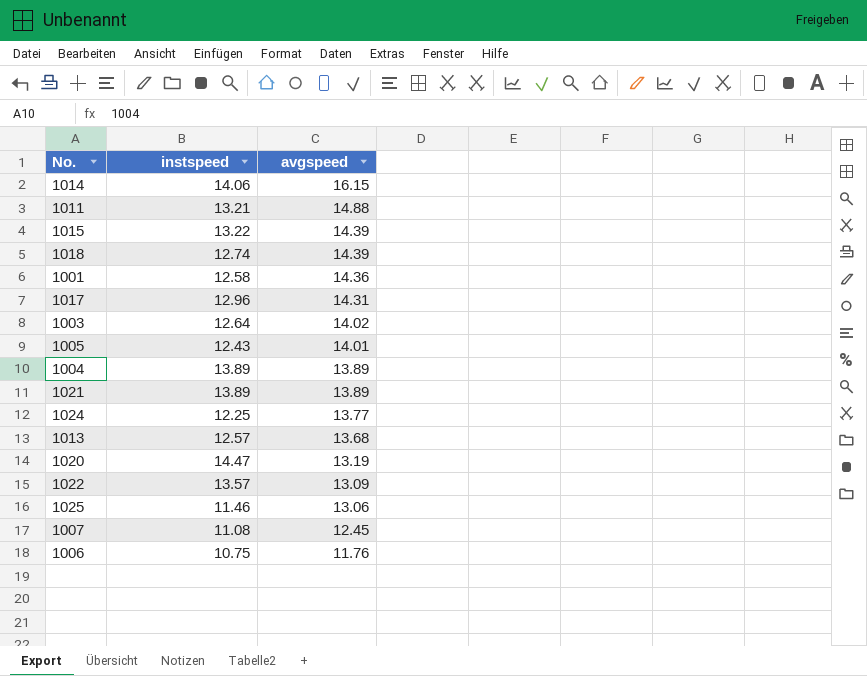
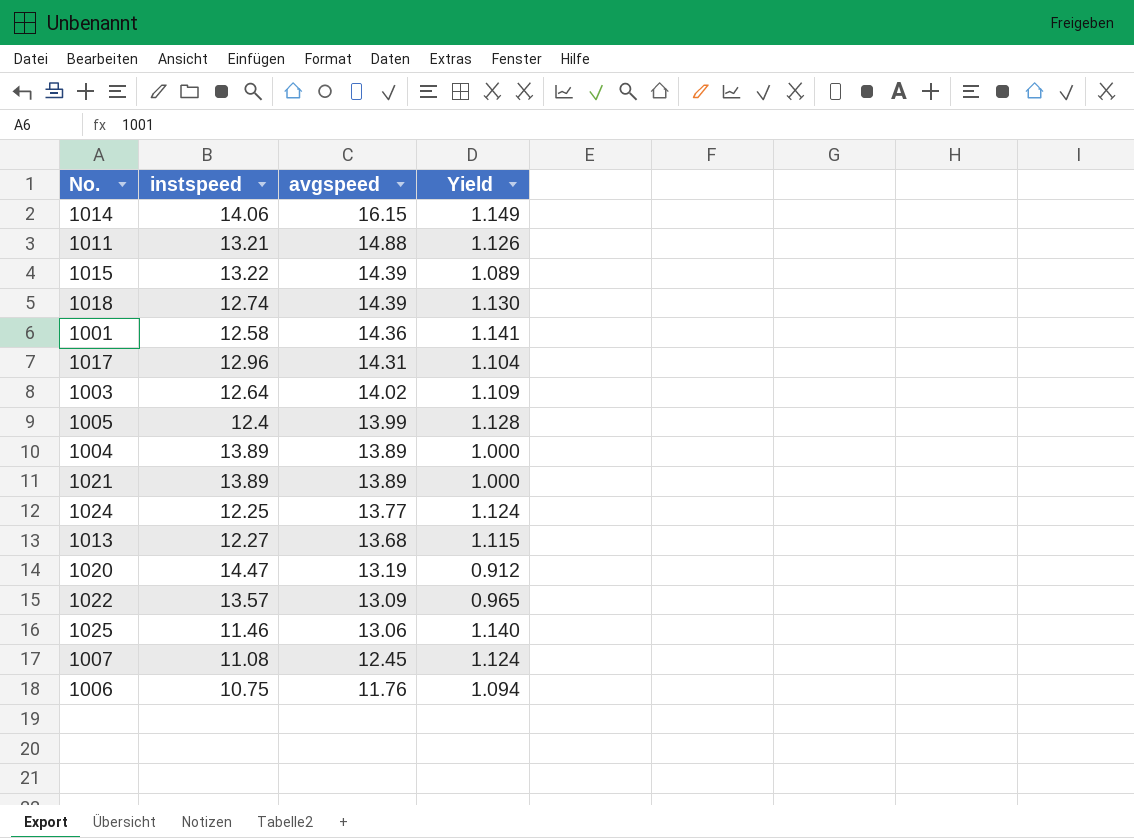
column Yield | formula: none -> [avgspeed] / [instspeed]
1005 | instspeed: 12.43 -> 12.4
1005 | avgspeed: 14.01 -> 13.99
1013 | instspeed: 12.57 -> 12.27

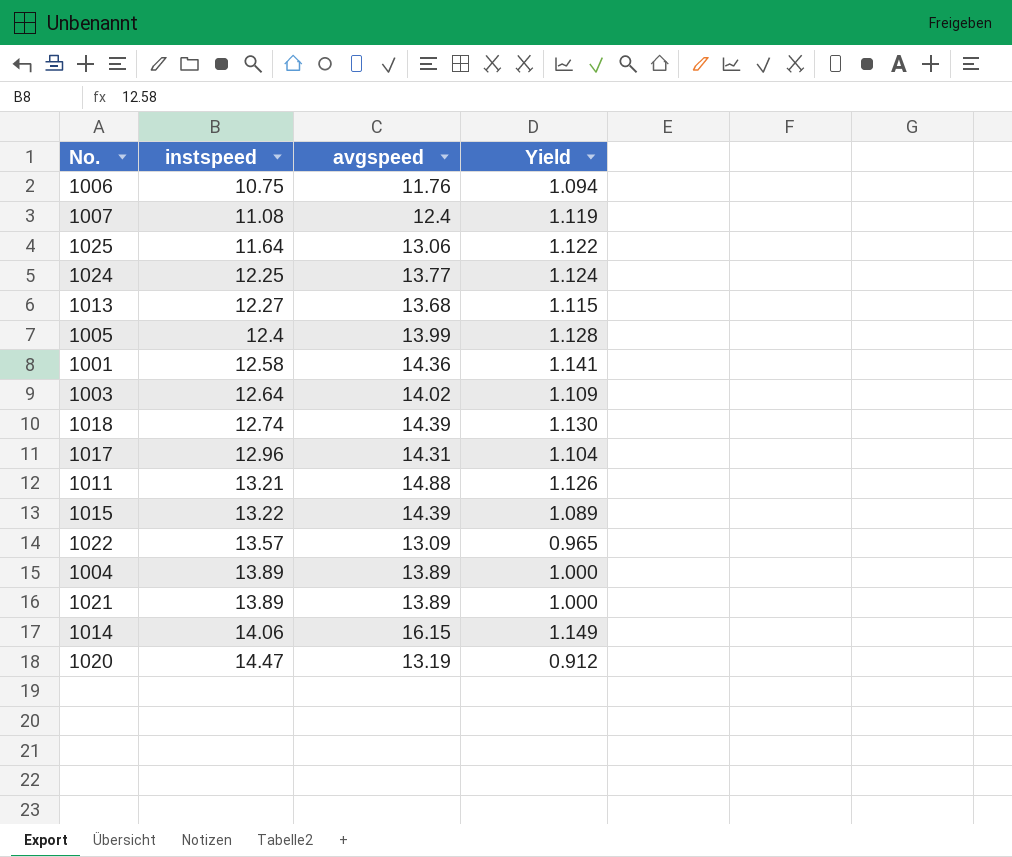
row order: avgspeed descending -> instspeed ascending
1007 | avgspeed: 12.45 -> 12.4
1007 | Yield: 1.124 -> 1.119
1025 | instspeed: 11.46 -> 11.64
1025 | Yield: 1.140 -> 1.122

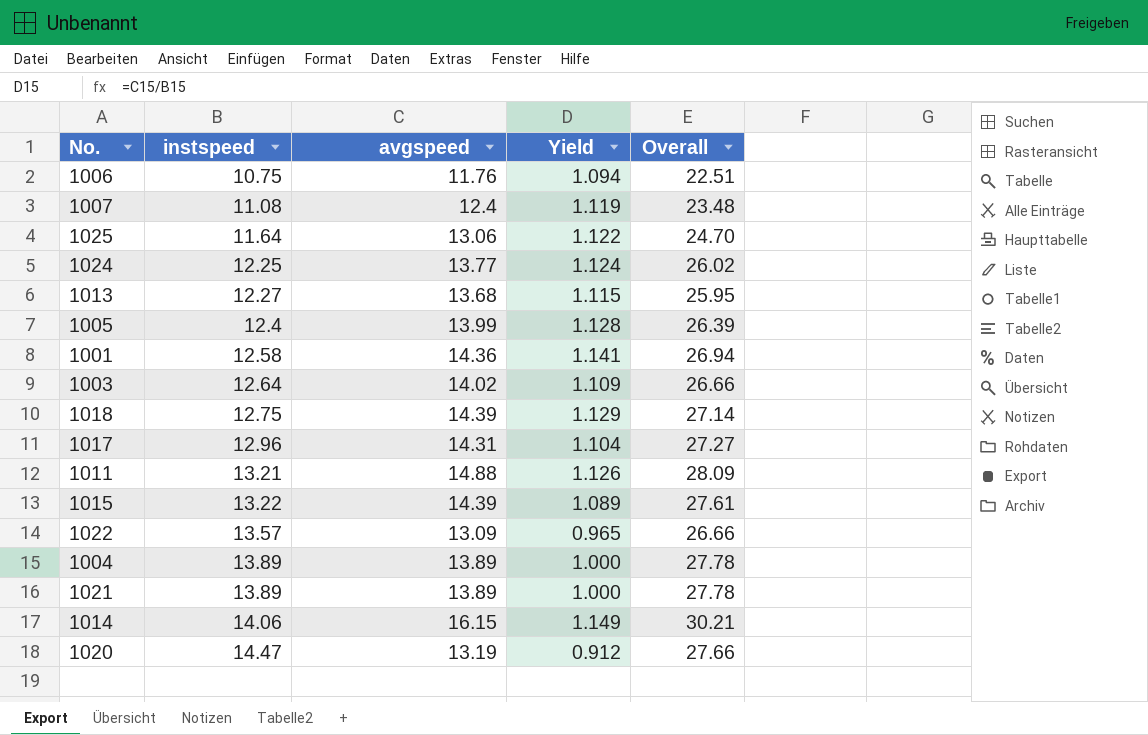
column Overall | formula: none -> [instspeed] + [avgspeed]
1018 | instspeed: 12.74 -> 12.75
1018 | Yield: 1.130 -> 1.129

